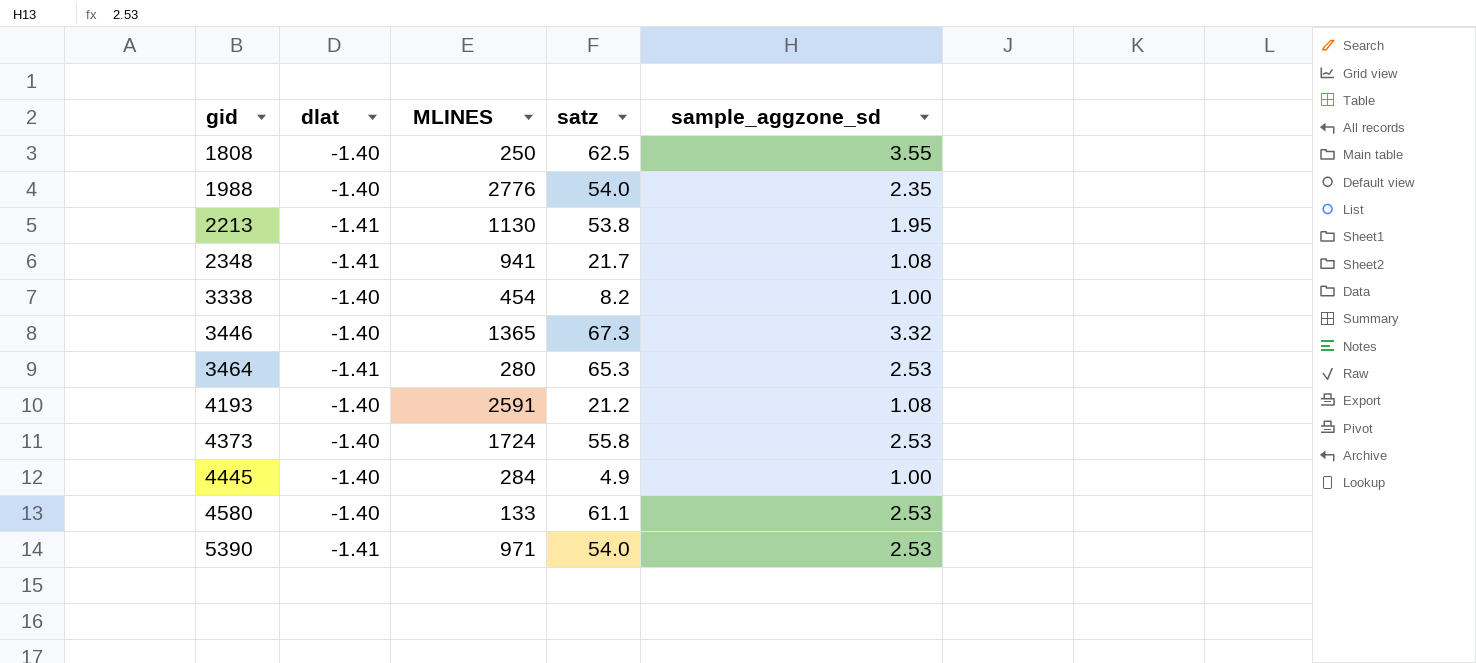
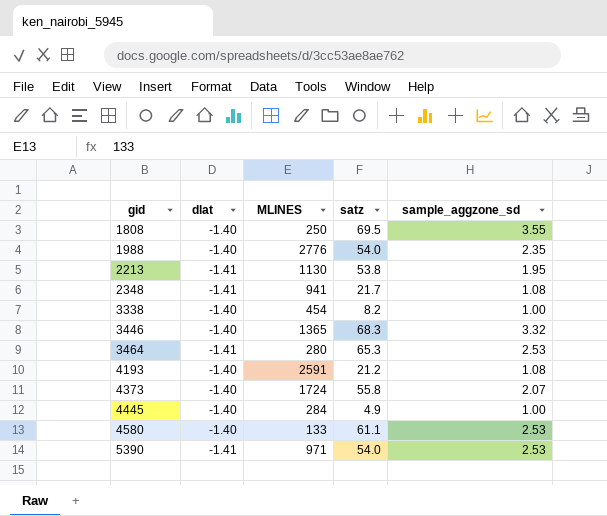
1808 | satz: 62.5 -> 69.5
3446 | satz: 67.3 -> 68.3
4373 | sample_aggzone_sd: 2.53 -> 2.07

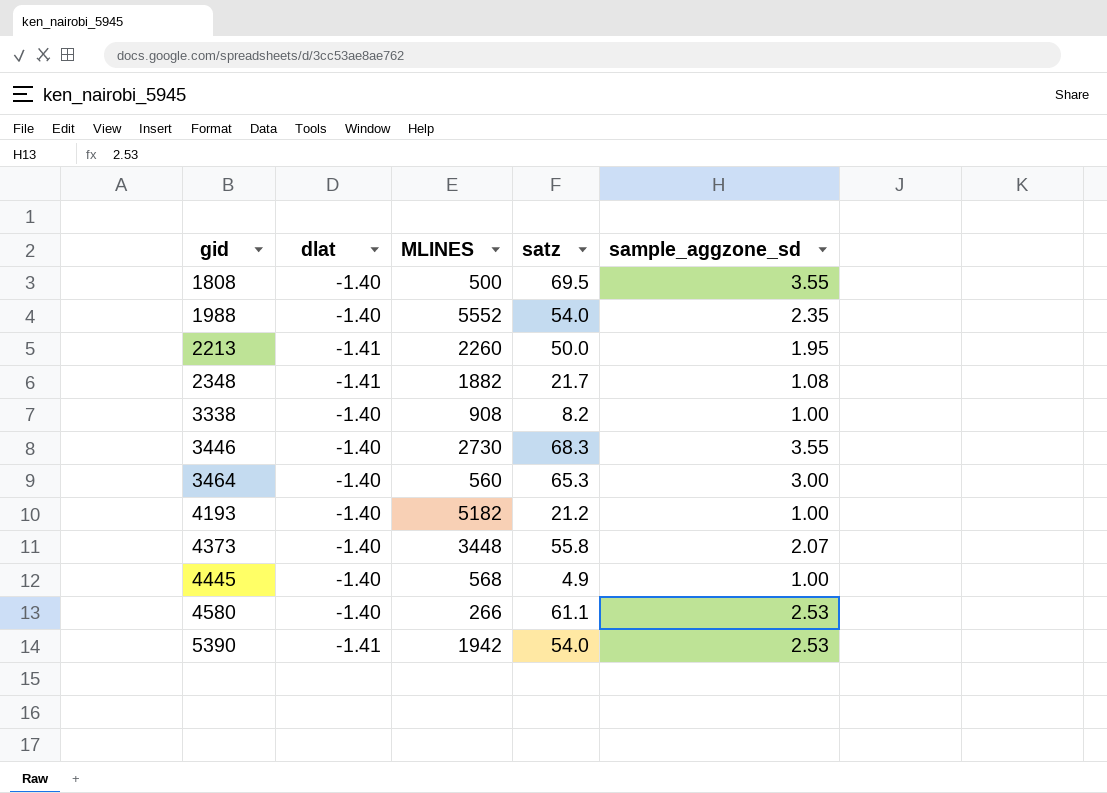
1808 | MLINES: 250 -> 500
1988 | MLINES: 2776 -> 5552
2213 | MLINES: 1130 -> 2260
2213 | satz: 53.8 -> 50.0
2348 | MLINES: 941 -> 1882
3338 | MLINES: 454 -> 908
3446 | MLINES: 1365 -> 2730
3446 | sample_aggzone_sd: 3.32 -> 3.55
3464 | dlat: -1.41 -> -1.40
3464 | MLINES: 280 -> 560
3464 | sample_aggzone_sd: 2.53 -> 3.00
4193 | MLINES: 2591 -> 5182
4193 | sample_aggzone_sd: 1.08 -> 1.00
4373 | MLINES: 1724 -> 3448
4445 | MLINES: 284 -> 568
4580 | MLINES: 133 -> 266
5390 | MLINES: 971 -> 1942

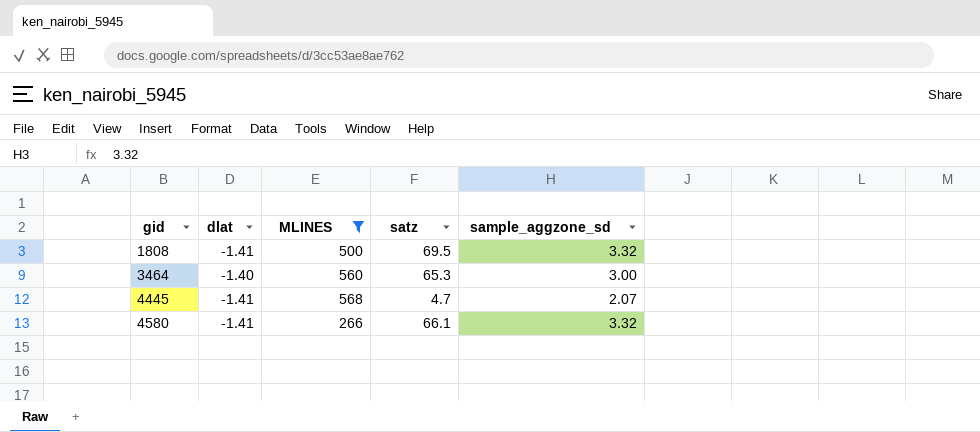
filter: none -> MLINES <= 568
1808 | dlat: -1.40 -> -1.41
1808 | sample_aggzone_sd: 3.55 -> 3.32
4445 | dlat: -1.40 -> -1.41
4445 | satz: 4.9 -> 4.7
4445 | sample_aggzone_sd: 1.00 -> 2.07
4580 | dlat: -1.40 -> -1.41
4580 | satz: 61.1 -> 66.1
4580 | sample_aggzone_sd: 2.53 -> 3.32

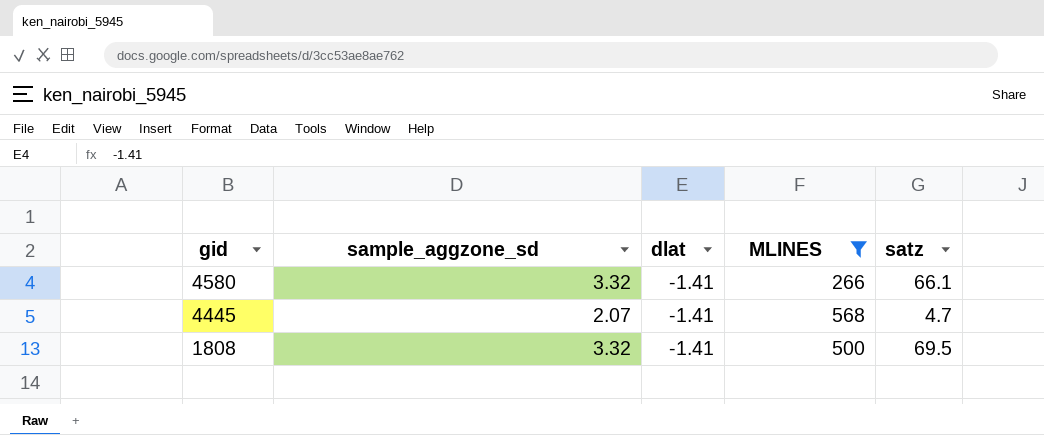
row order: gid ascending -> gid descending
column sample_aggzone_sd | position: 5 -> 2
row 3464: -1.40 | 560 | 65.3 | 3.00 -> none

